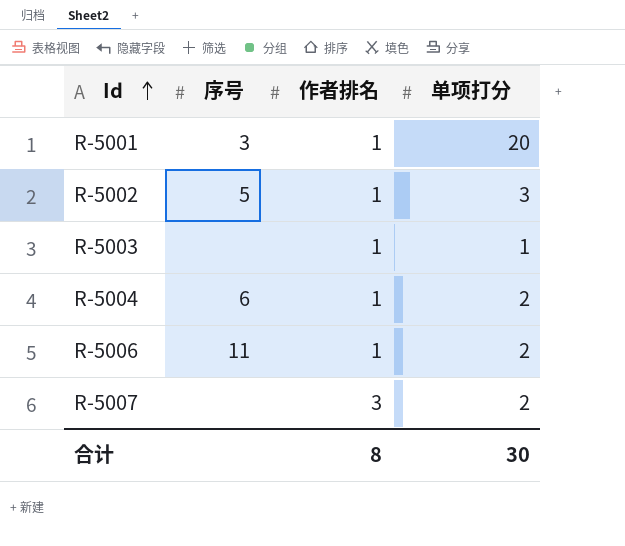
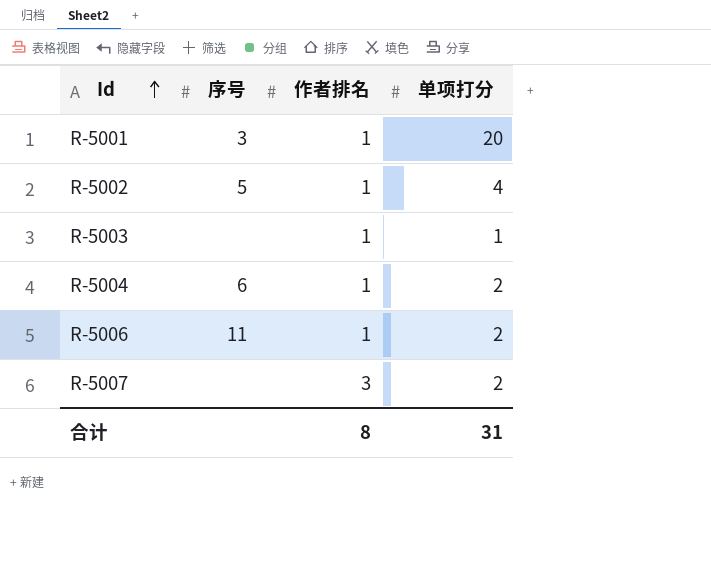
R-5002 | 单项打分: 3 -> 4
合计 | 单项打分: 30 -> 31

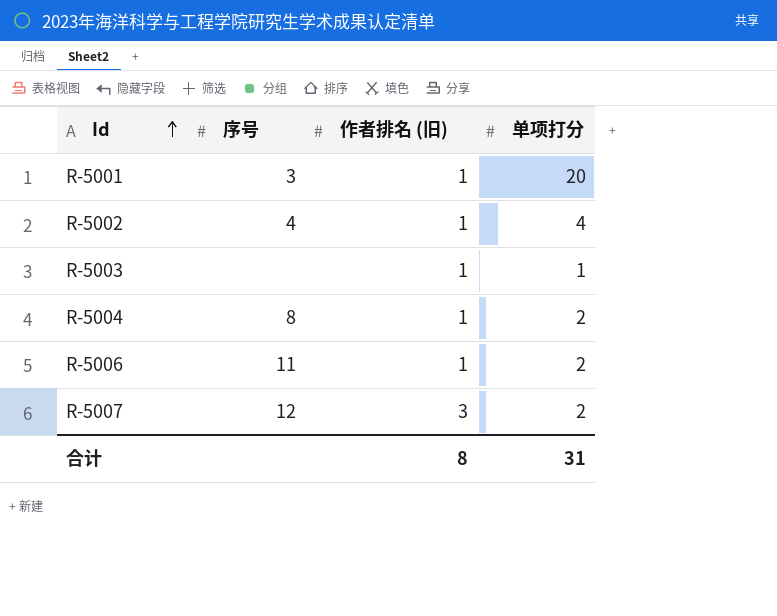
column name: 作者排名 -> 作者排名 (旧)
R-5002 | 序号: 5 -> 4
R-5004 | 序号: 6 -> 8
R-5007 | 序号: none -> 12

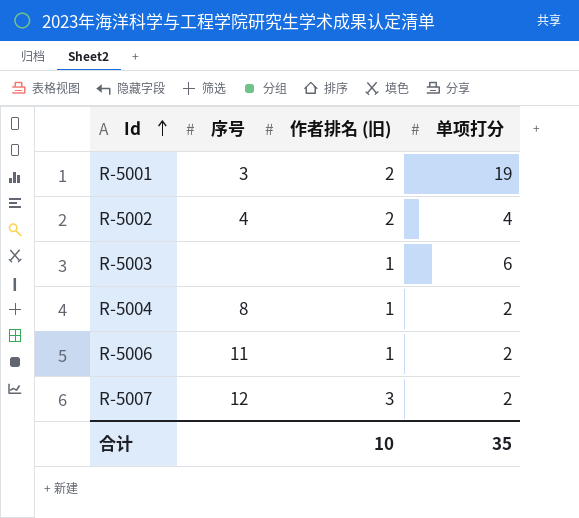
R-5001 | 作者排名 (旧): 1 -> 2
R-5001 | 单项打分: 20 -> 19
R-5002 | 作者排名 (旧): 1 -> 2
R-5003 | 单项打分: 1 -> 6
合计 | 作者排名 (旧): 8 -> 10
合计 | 单项打分: 31 -> 35

